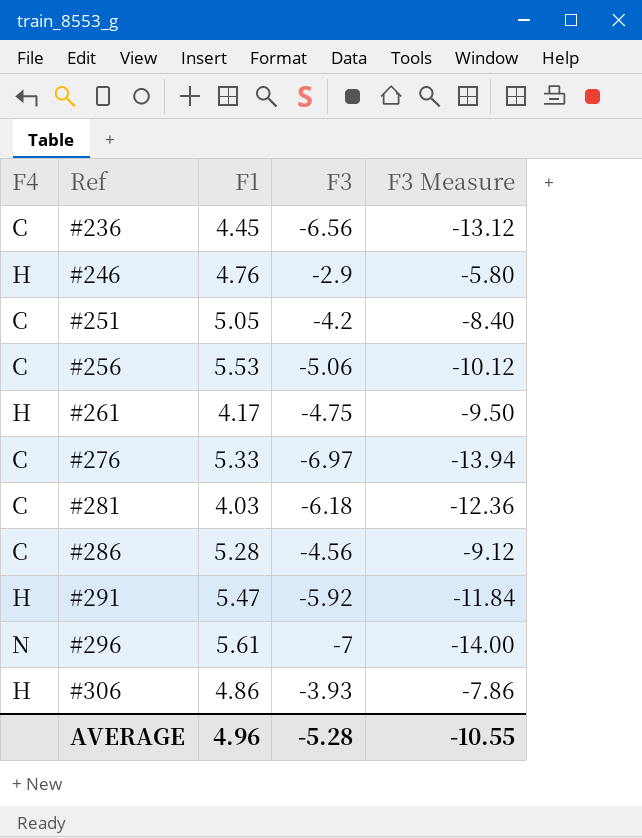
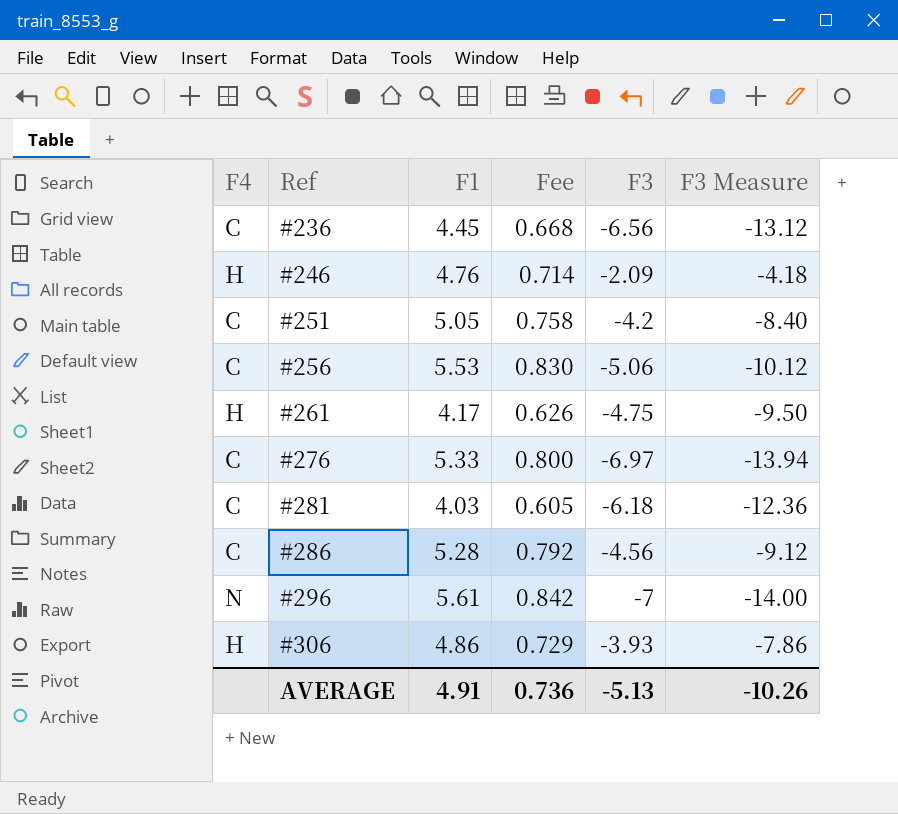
column Fee | formula: none -> [F1] * 0.15
row #291: H | 5.47 | -5.92 | -11.84 -> none
#246 | F3: -2.9 -> -2.09
#246 | F3 Measure: -5.80 -> -4.18
AVERAGE | F1: 4.96 -> 4.91
AVERAGE | F3: -5.28 -> -5.13
AVERAGE | F3 Measure: -10.55 -> -10.26

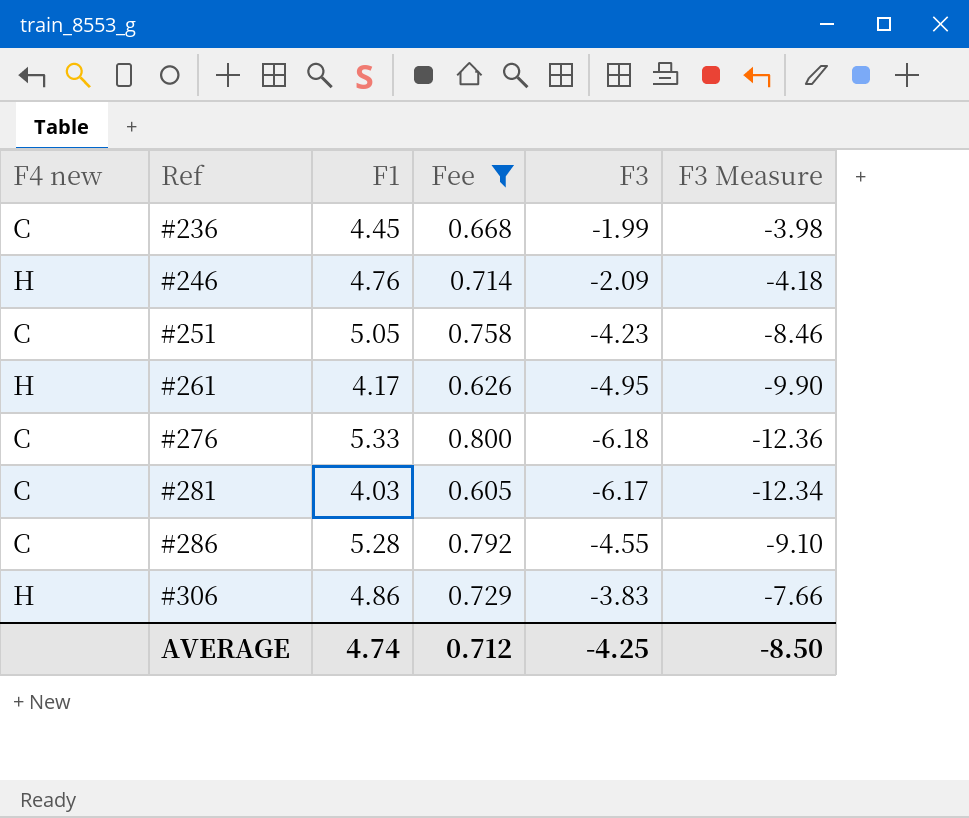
filter: none -> Fee <= 0.800
column name: F4 -> F4 new
#236 | F3: -6.56 -> -1.99
#236 | F3 Measure: -13.12 -> -3.98
#251 | F3: -4.2 -> -4.23
#251 | F3 Measure: -8.40 -> -8.46
#261 | F3: -4.75 -> -4.95
#261 | F3 Measure: -9.50 -> -9.90
#276 | F3: -6.97 -> -6.18
#276 | F3 Measure: -13.94 -> -12.36
#281 | F3: -6.18 -> -6.17
#281 | F3 Measure: -12.36 -> -12.34
#286 | F3: -4.56 -> -4.55
#286 | F3 Measure: -9.12 -> -9.10
#306 | F3: -3.93 -> -3.83
#306 | F3 Measure: -7.86 -> -7.66
AVERAGE | F1: 4.91 -> 4.74
AVERAGE | Fee: 0.736 -> 0.712
AVERAGE | F3: -5.13 -> -4.25
AVERAGE | F3 Measure: -10.26 -> -8.50

